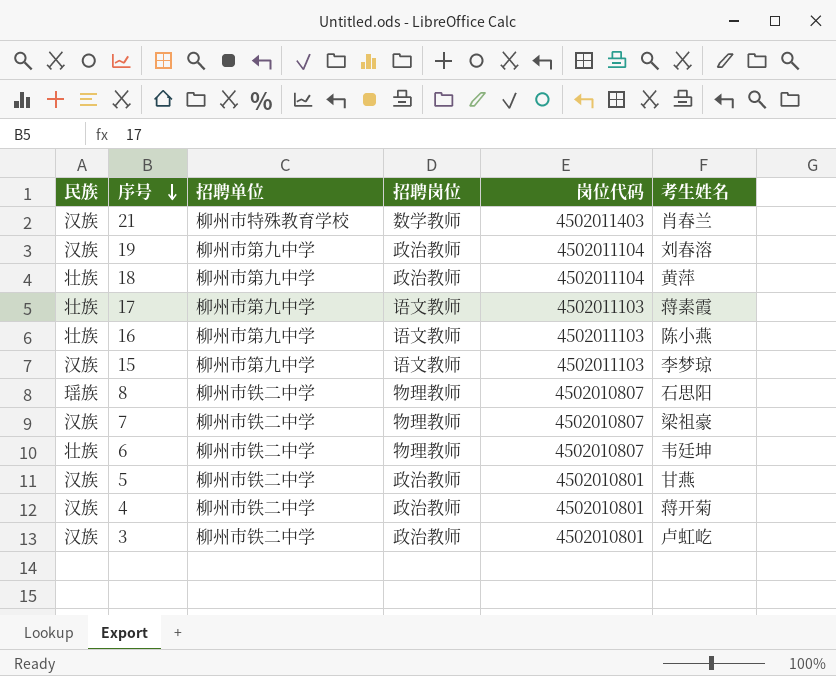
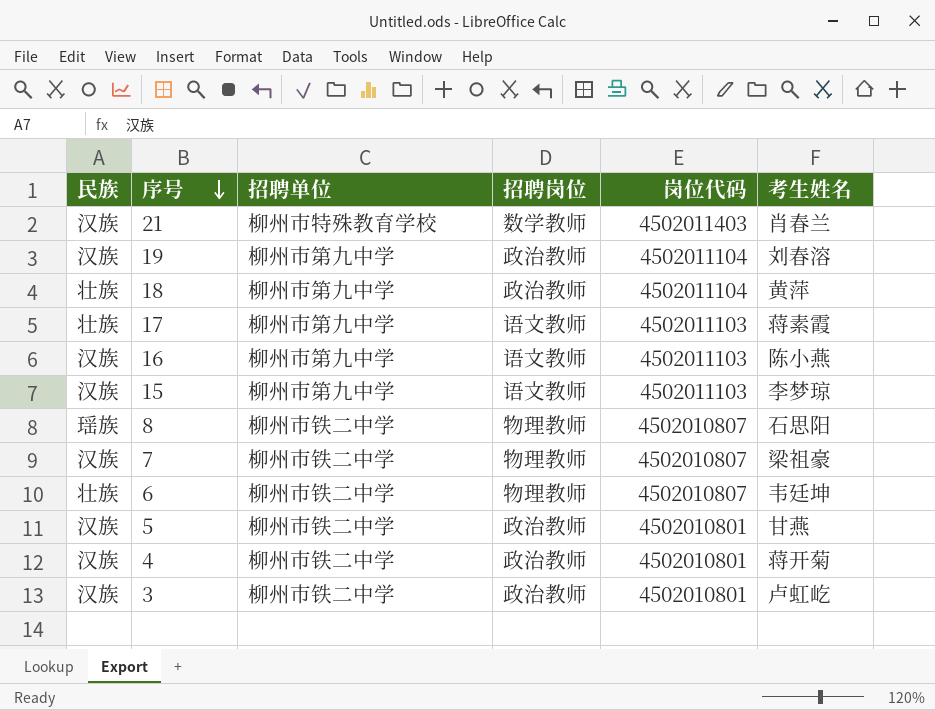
16 | 民族: 壮族 -> 汉族

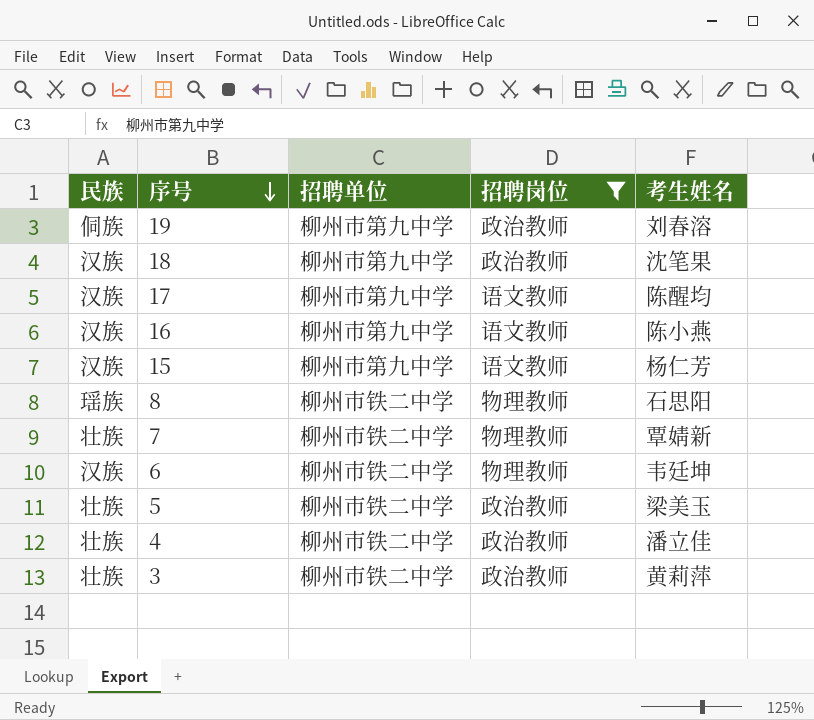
filter: none -> 招聘岗位 != 数学教师
column 岗位代码 | position: 5 -> none
19 | 民族: 汉族 -> 侗族
18 | 民族: 壮族 -> 汉族
18 | 考生姓名: 黄萍 -> 沈笔果
17 | 民族: 壮族 -> 汉族
17 | 考生姓名: 蒋素霞 -> 陈醒均
15 | 考生姓名: 李梦琼 -> 杨仁芳
7 | 民族: 汉族 -> 壮族
7 | 考生姓名: 梁祖豪 -> 覃婧新
6 | 民族: 壮族 -> 汉族
5 | 民族: 汉族 -> 壮族
5 | 考生姓名: 甘燕 -> 梁美玉
4 | 民族: 汉族 -> 壮族
4 | 考生姓名: 蒋开菊 -> 潘立佳
3 | 民族: 汉族 -> 壮族
3 | 考生姓名: 卢虹屹 -> 黄莉萍

